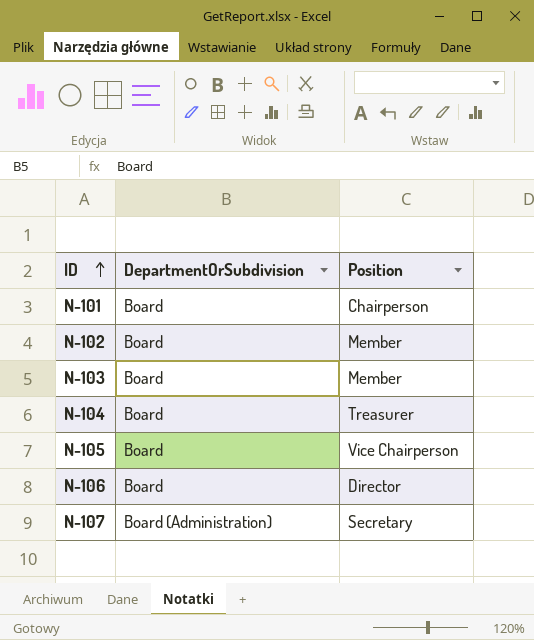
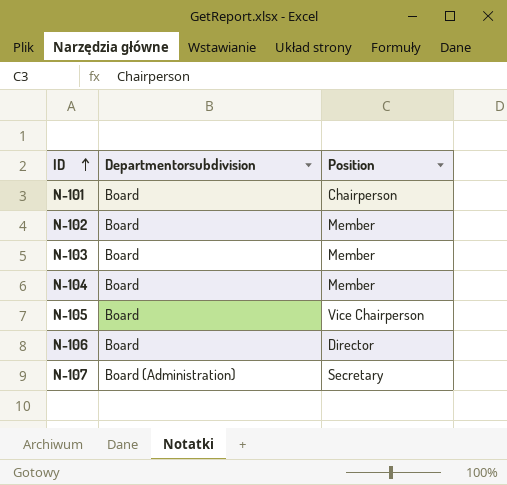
column name: DepartmentOrSubdivision -> Departmentorsubdivision
N-104 | Position: Treasurer -> Member

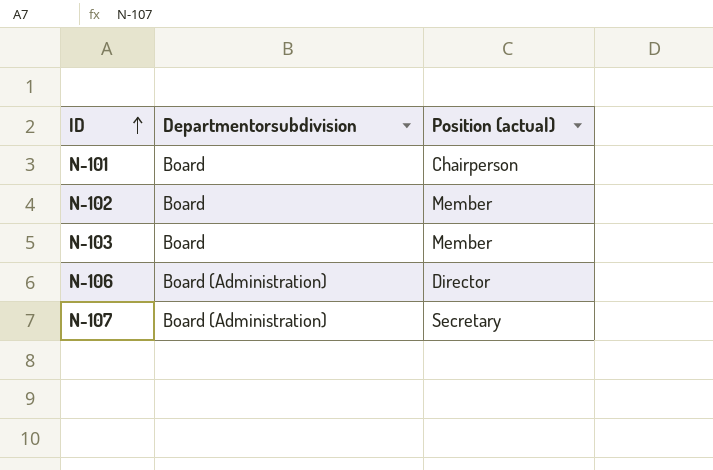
column name: Position -> Position (actual)
row N-104: Board | Member -> none
row N-105: Board | Vice Chairperson -> none
N-106 | Departmentorsubdivision: Board -> Board (Administration)

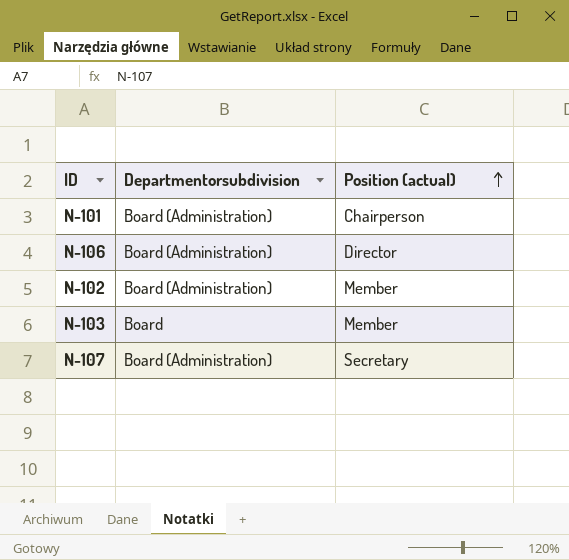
row order: ID ascending -> Position (actual) ascending
N-101 | Departmentorsubdivision: Board -> Board (Administration)
N-102 | Departmentorsubdivision: Board -> Board (Administration)

